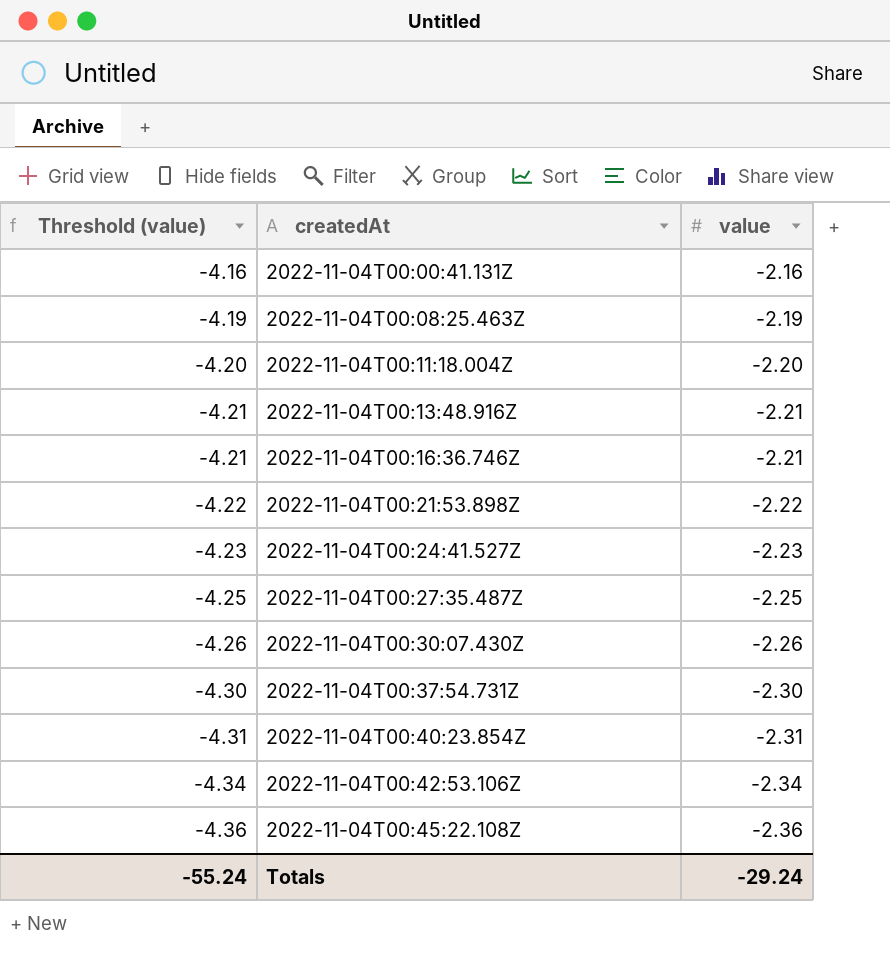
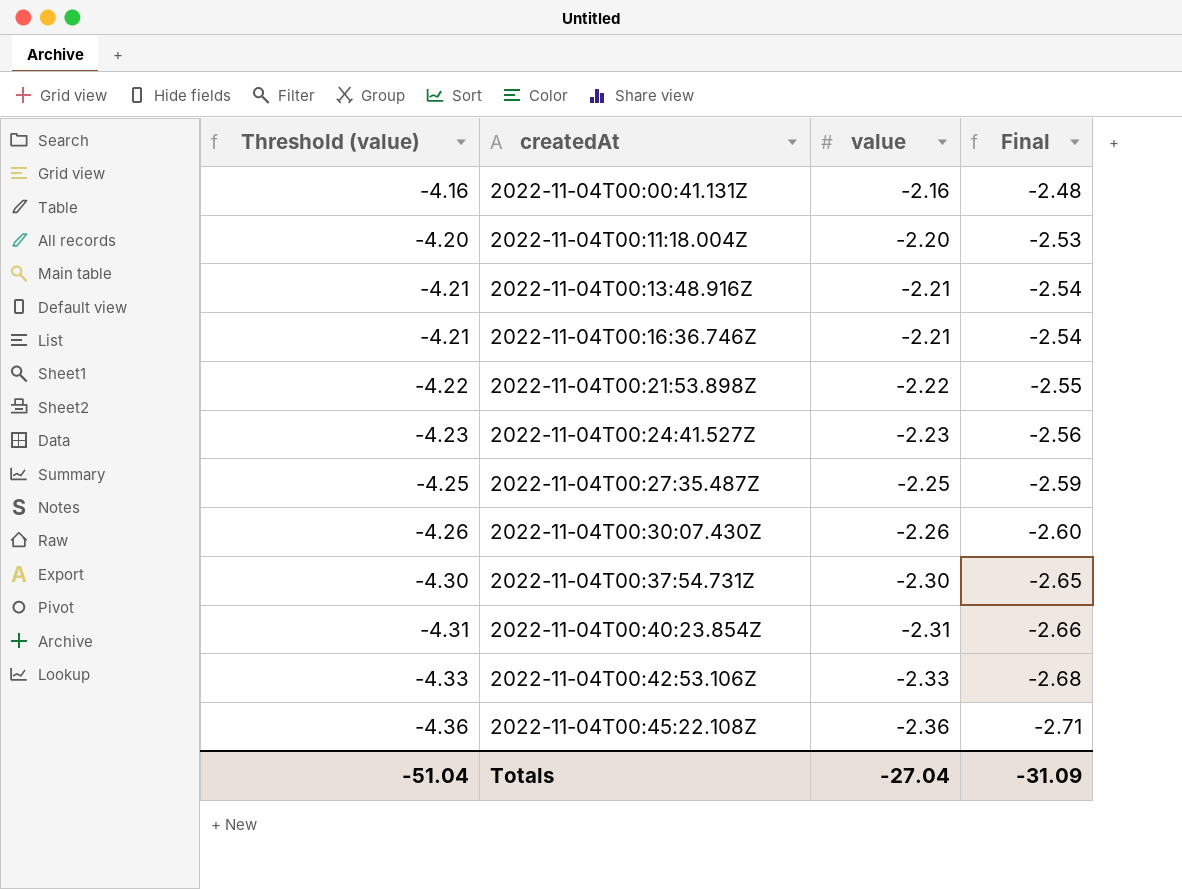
column Final | formula: none -> [value] * 1.15
row 2022-11-04T00:08:25.463Z: -4.19 | -2.19 -> none
2022-11-04T00:42:53.106Z | Threshold (value): -4.34 -> -4.33
2022-11-04T00:42:53.106Z | value: -2.34 -> -2.33
Totals | Threshold (value): -55.24 -> -51.04
Totals | value: -29.24 -> -27.04

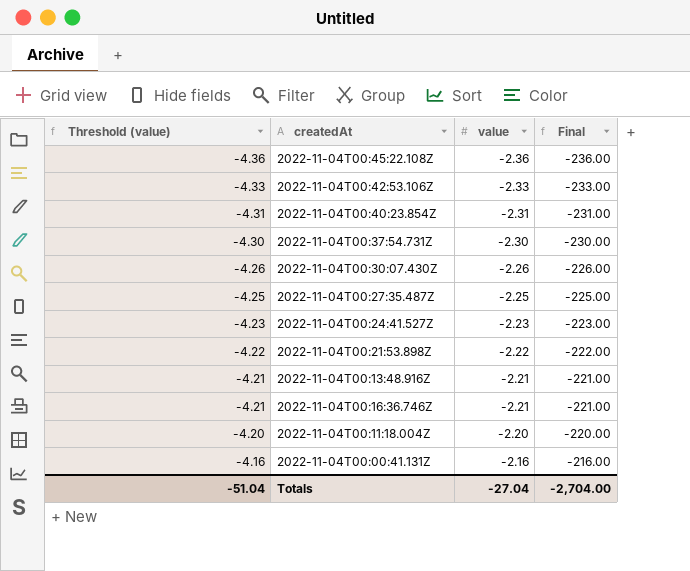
row order: Threshold (value) descending -> Threshold (value) ascending
column Final | formula: [value] * 1.15 -> [value] * 100
Totals | Final: -31.09 -> -2,704.00

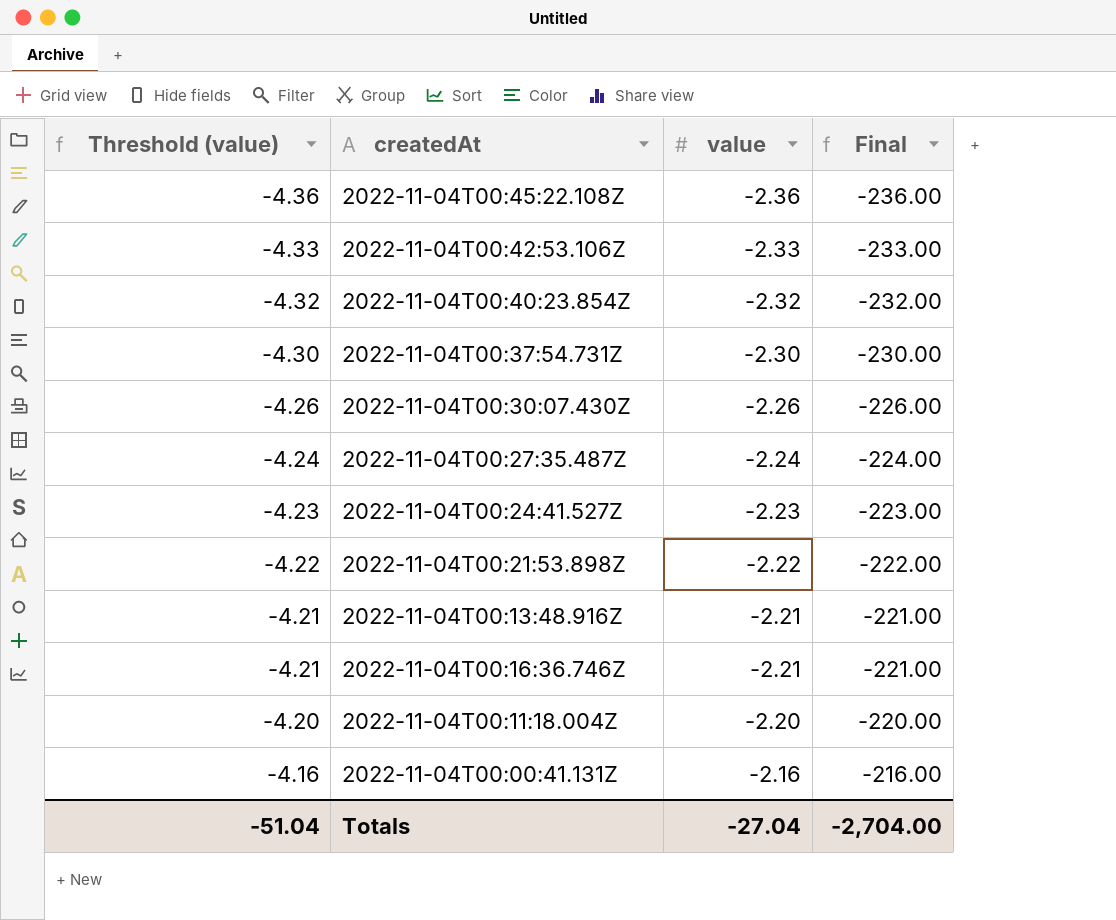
2022-11-04T00:40:23.854Z | Threshold (value): -4.31 -> -4.32
2022-11-04T00:40:23.854Z | value: -2.31 -> -2.32
2022-11-04T00:40:23.854Z | Final: -231.00 -> -232.00
2022-11-04T00:27:35.487Z | Threshold (value): -4.25 -> -4.24
2022-11-04T00:27:35.487Z | value: -2.25 -> -2.24
2022-11-04T00:27:35.487Z | Final: -225.00 -> -224.00

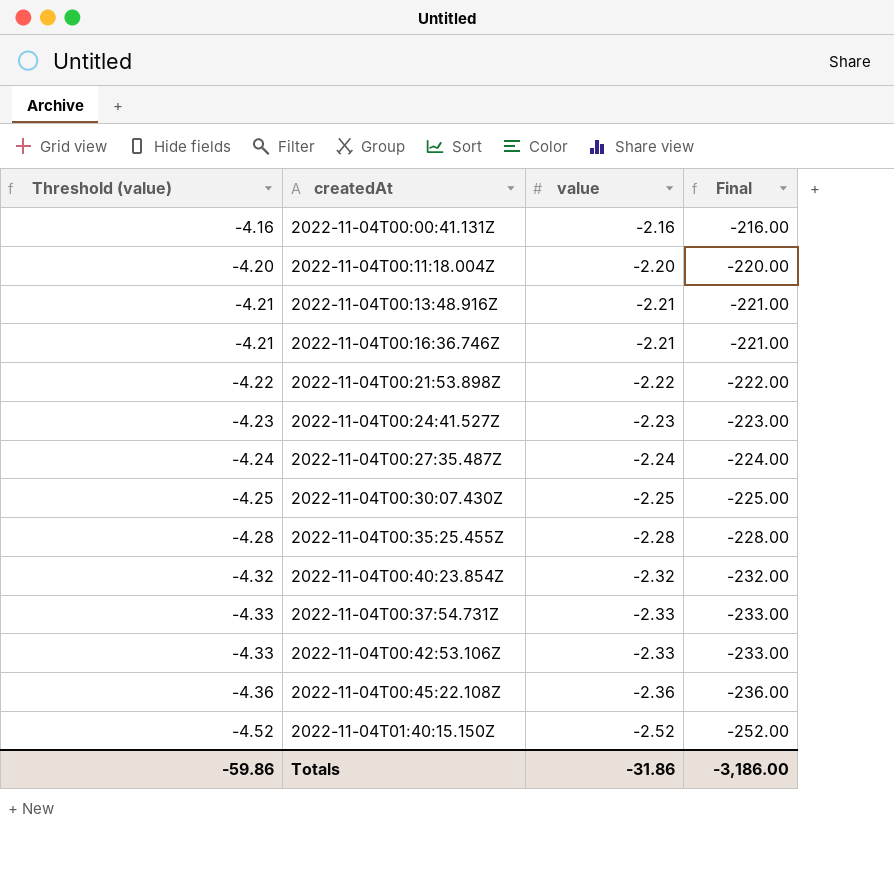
row order: Threshold (value) ascending -> Threshold (value) descending
2022-11-04T00:30:07.430Z | Threshold (value): -4.26 -> -4.25
2022-11-04T00:30:07.430Z | value: -2.26 -> -2.25
2022-11-04T00:30:07.430Z | Final: -226.00 -> -225.00
row 2022-11-04T00:35:25.455Z: none -> -4.28 | -2.28 | -228.00
2022-11-04T00:37:54.731Z | Threshold (value): -4.30 -> -4.33
2022-11-04T00:37:54.731Z | value: -2.30 -> -2.33
2022-11-04T00:37:54.731Z | Final: -230.00 -> -233.00
row 2022-11-04T01:40:15.150Z: none -> -4.52 | -2.52 | -252.00
Totals | Threshold (value): -51.04 -> -59.86
Totals | value: -27.04 -> -31.86
Totals | Final: -2,704.00 -> -3,186.00

